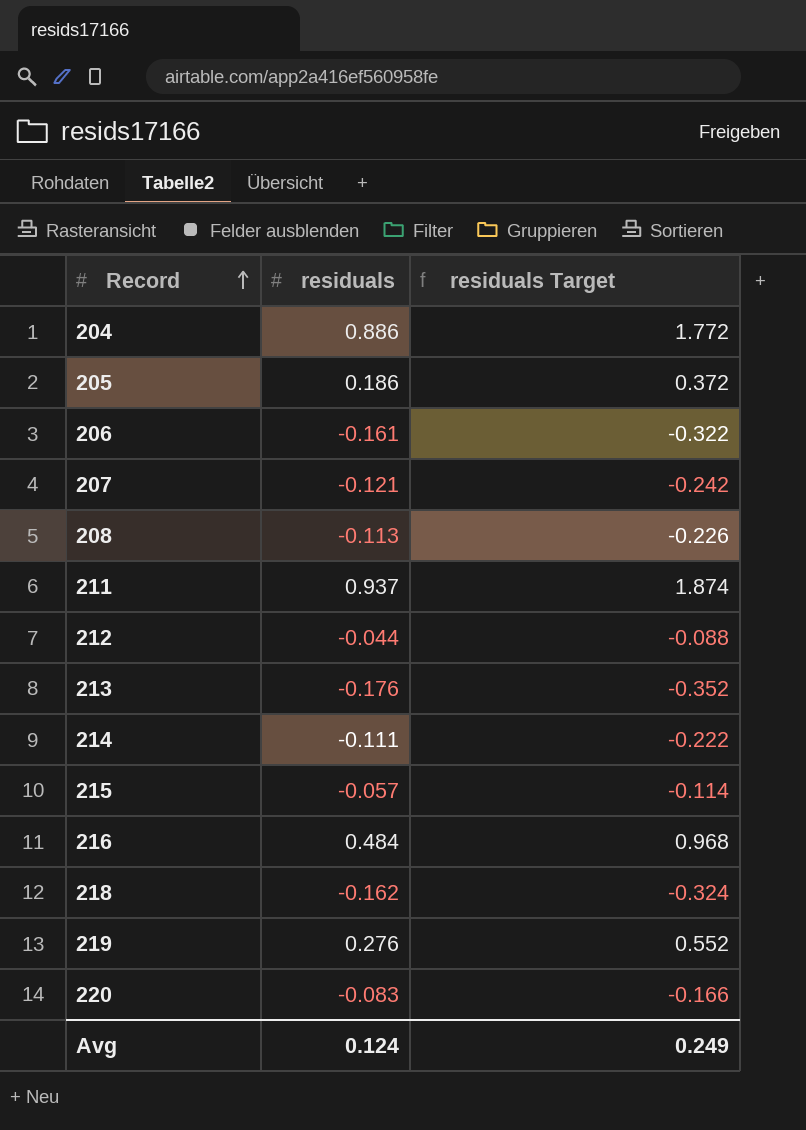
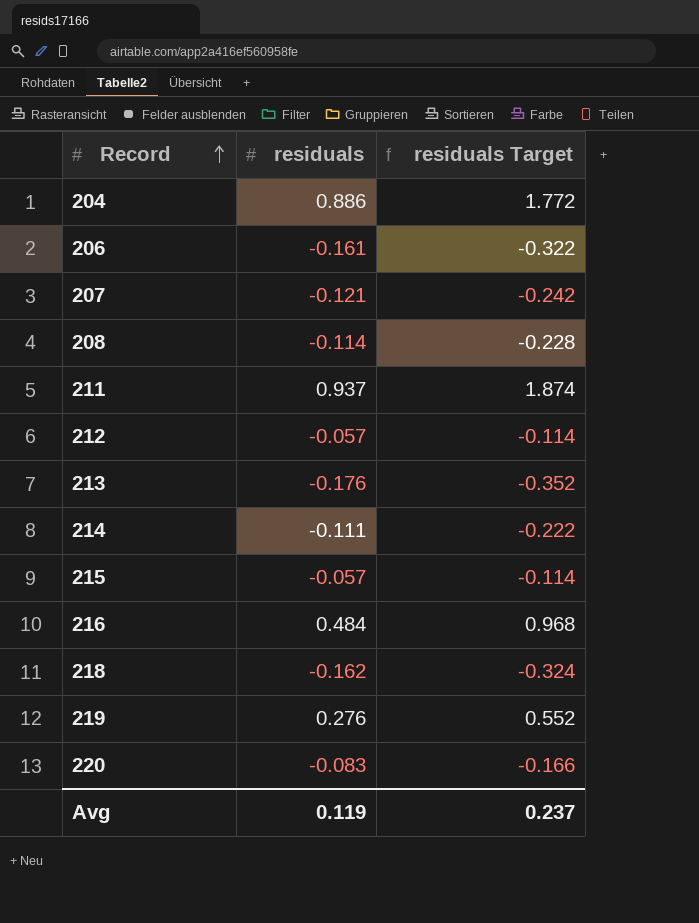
row 205: 0.186 | 0.372 -> none
208 | residuals: -0.113 -> -0.114
208 | residuals Target: -0.226 -> -0.228
212 | residuals: -0.044 -> -0.057
212 | residuals Target: -0.088 -> -0.114
Avg | residuals: 0.124 -> 0.119
Avg | residuals Target: 0.249 -> 0.237

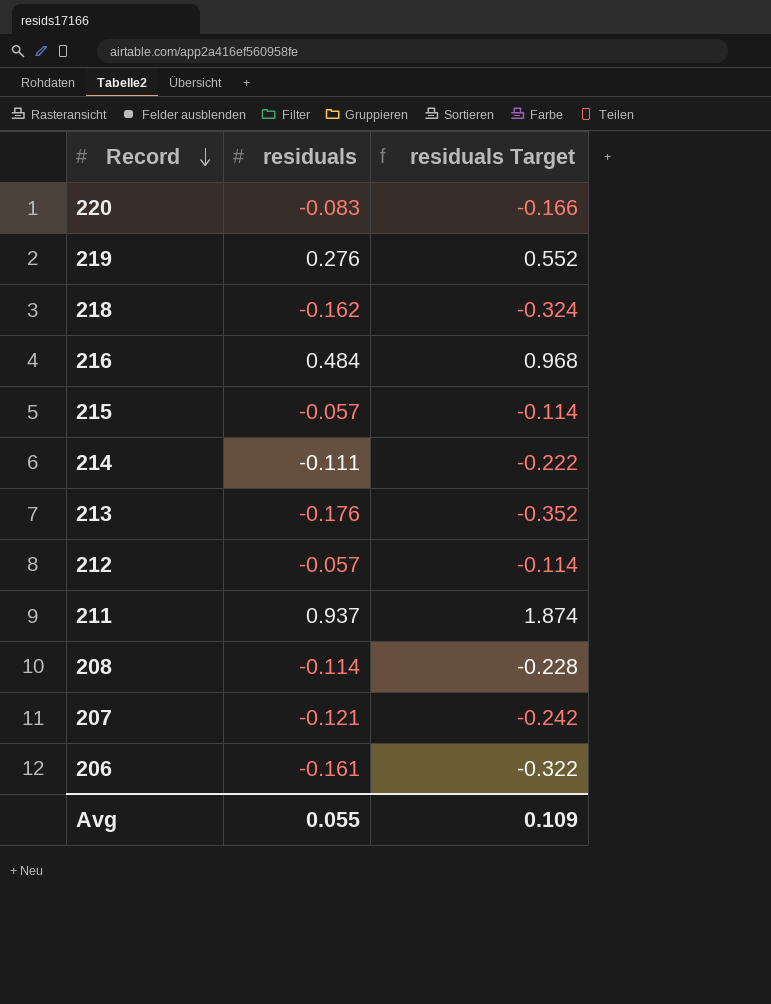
row order: Record ascending -> Record descending
row 204: 0.886 | 1.772 -> none
Avg | residuals: 0.119 -> 0.055
Avg | residuals Target: 0.237 -> 0.109

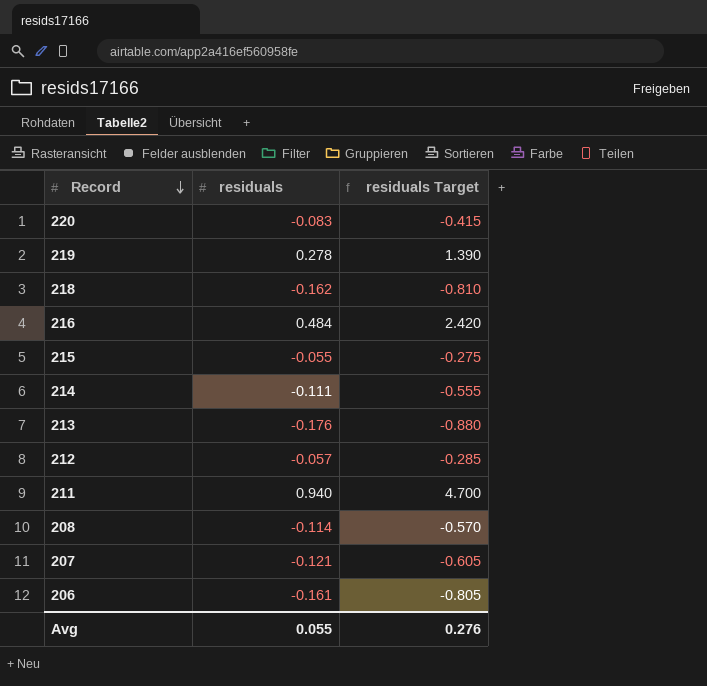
column residuals Target | formula: [residuals] * 2 -> [residuals] * 5
219 | residuals: 0.276 -> 0.278
215 | residuals: -0.057 -> -0.055
211 | residuals: 0.937 -> 0.940
Avg | residuals Target: 0.109 -> 0.276

